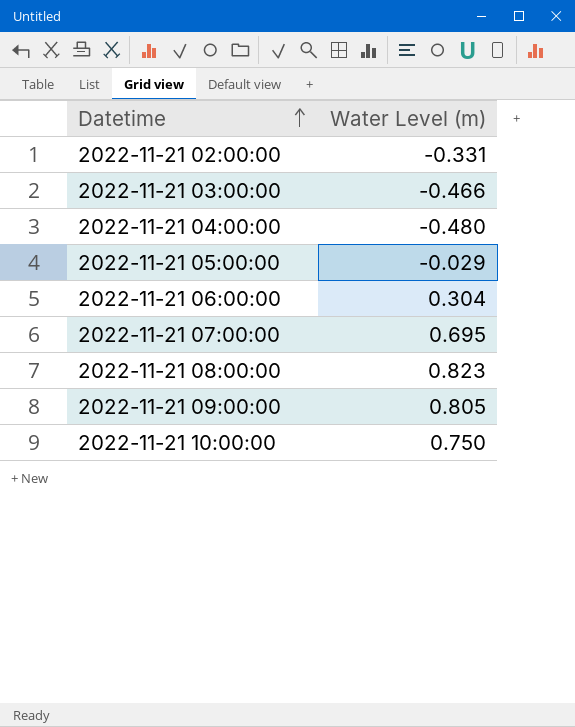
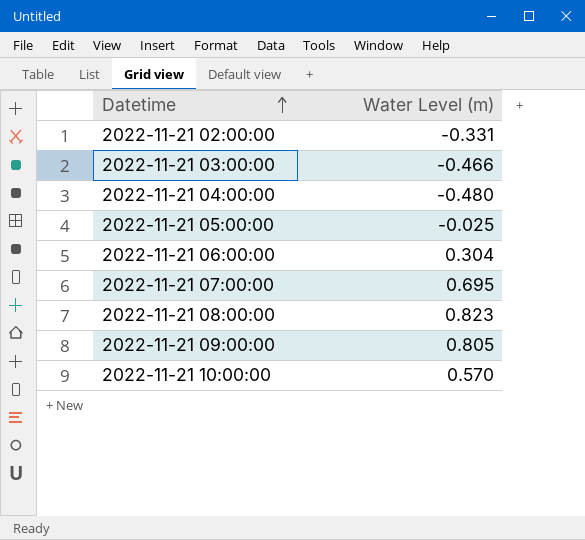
2022-11-21 05:00:00 | Water Level (m): -0.029 -> -0.025
2022-11-21 10:00:00 | Water Level (m): 0.750 -> 0.570

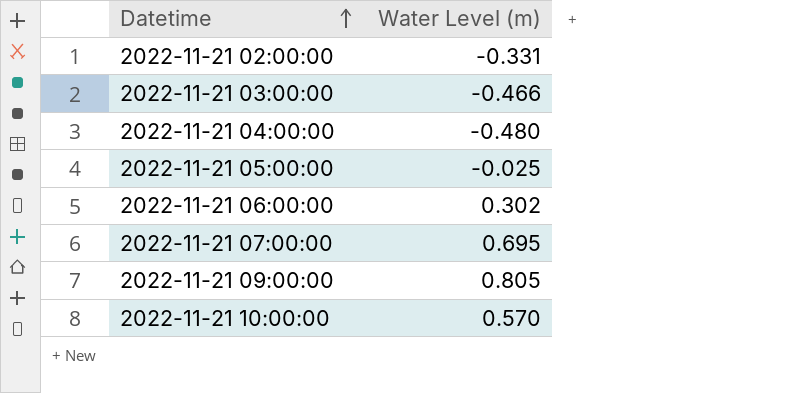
row 2022-11-21 08:00:00: 0.823 -> none
2022-11-21 06:00:00 | Water Level (m): 0.304 -> 0.302

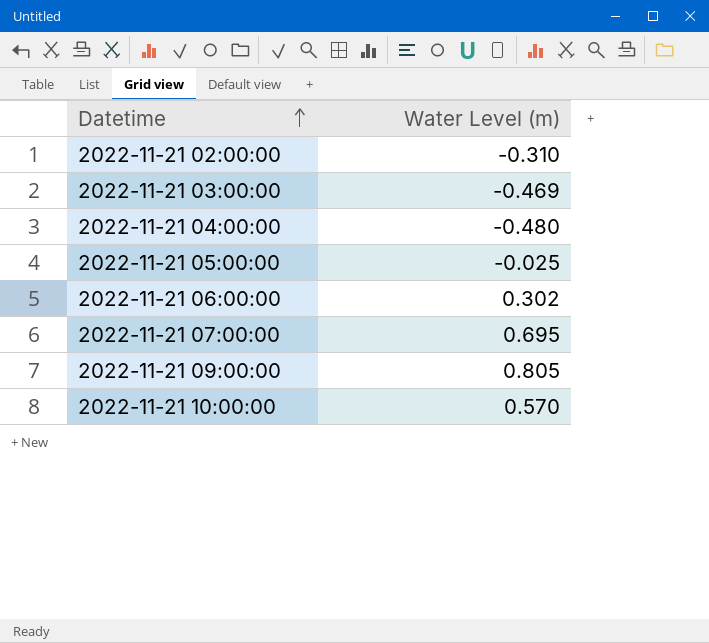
2022-11-21 02:00:00 | Water Level (m): -0.331 -> -0.310
2022-11-21 03:00:00 | Water Level (m): -0.466 -> -0.469

